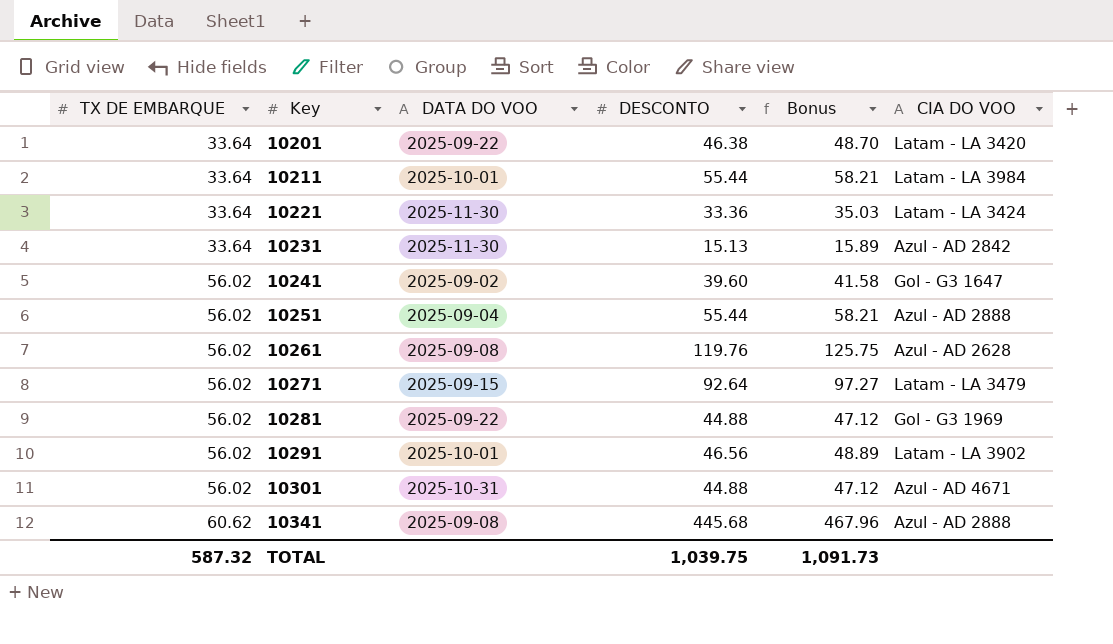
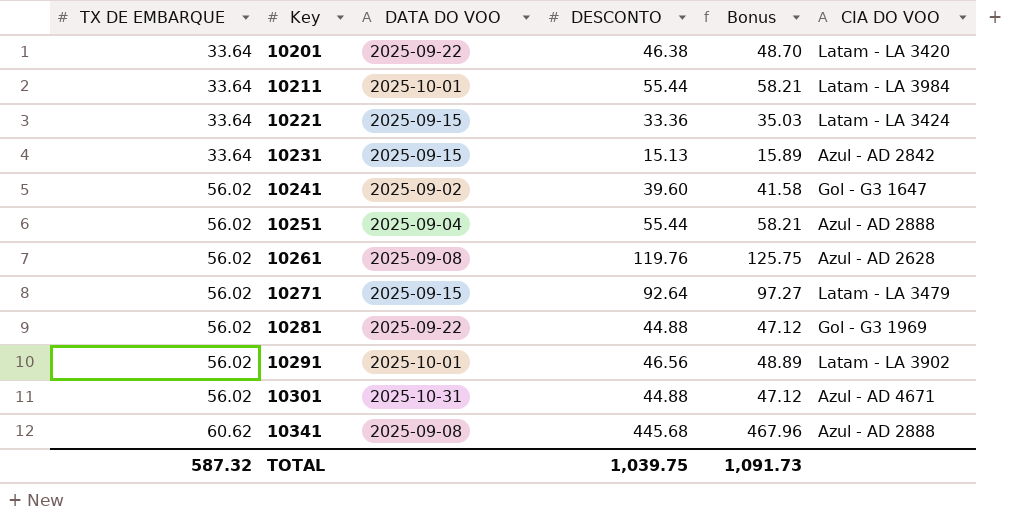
10221 | DATA DO VOO: 2025-11-30 -> 2025-09-15
10231 | DATA DO VOO: 2025-11-30 -> 2025-09-15

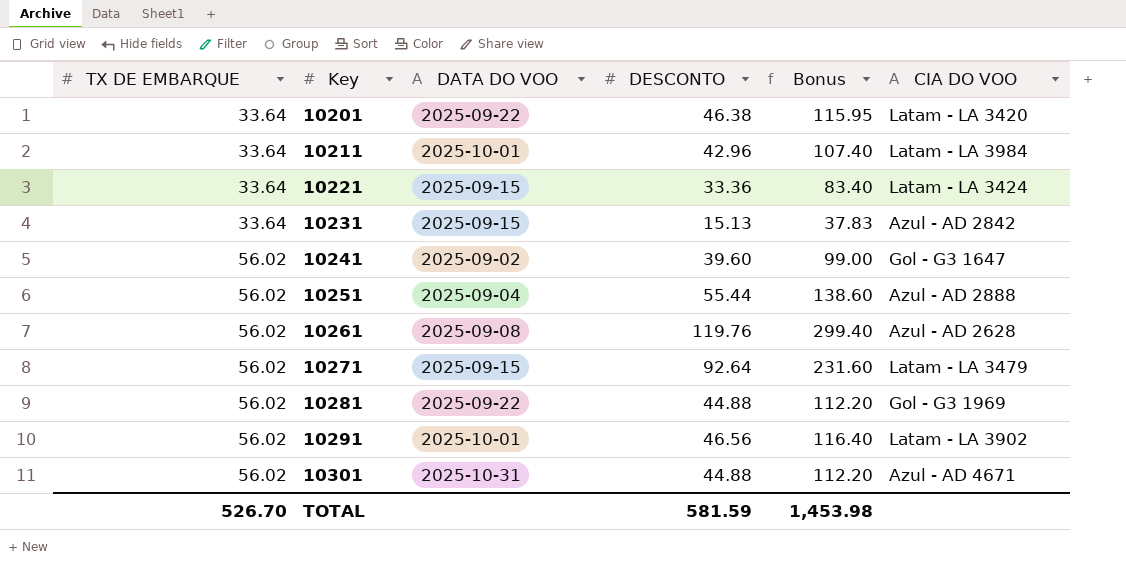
column Bonus | formula: [DESCONTO] * 1.05 -> [DESCONTO] * 2.5
row 10341: 60.62 | 2025-09-08 | 445.68 | 467.96 | Azul - AD 2888 -> none
10211 | DESCONTO: 55.44 -> 42.96
TOTAL | TX DE EMBARQUE: 587.32 -> 526.70
TOTAL | DESCONTO: 1,039.75 -> 581.59
TOTAL | Bonus: 1,091.73 -> 1,453.98

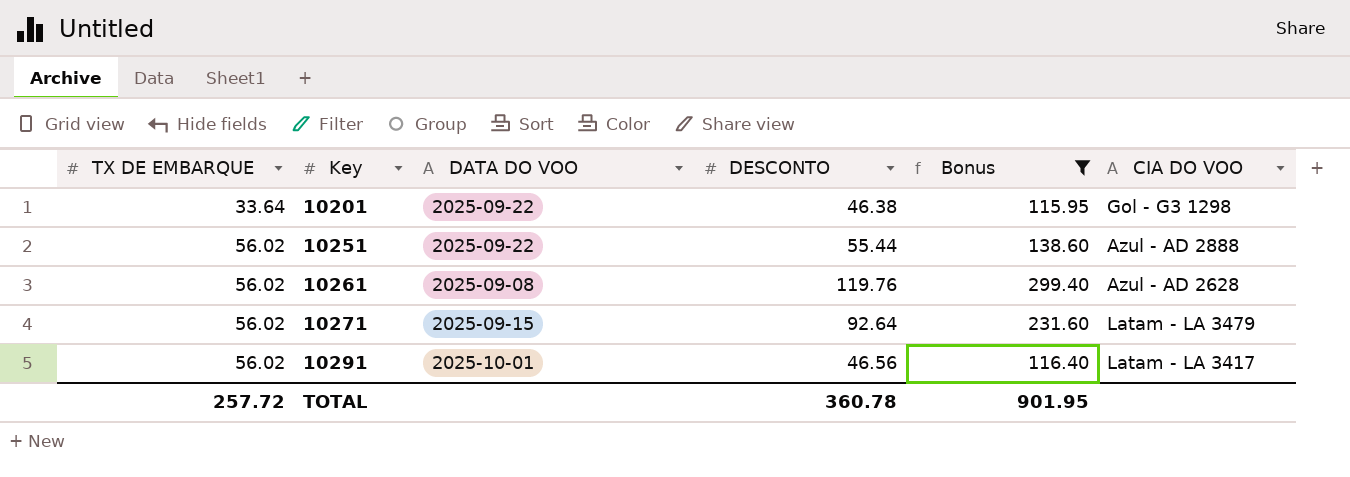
filter: none -> Bonus >= 115.95
10201 | CIA DO VOO: Latam - LA 3420 -> Gol - G3 1298
10251 | DATA DO VOO: 2025-09-04 -> 2025-09-22
10291 | CIA DO VOO: Latam - LA 3902 -> Latam - LA 3417
TOTAL | TX DE EMBARQUE: 526.70 -> 257.72
TOTAL | DESCONTO: 581.59 -> 360.78
TOTAL | Bonus: 1,453.98 -> 901.95

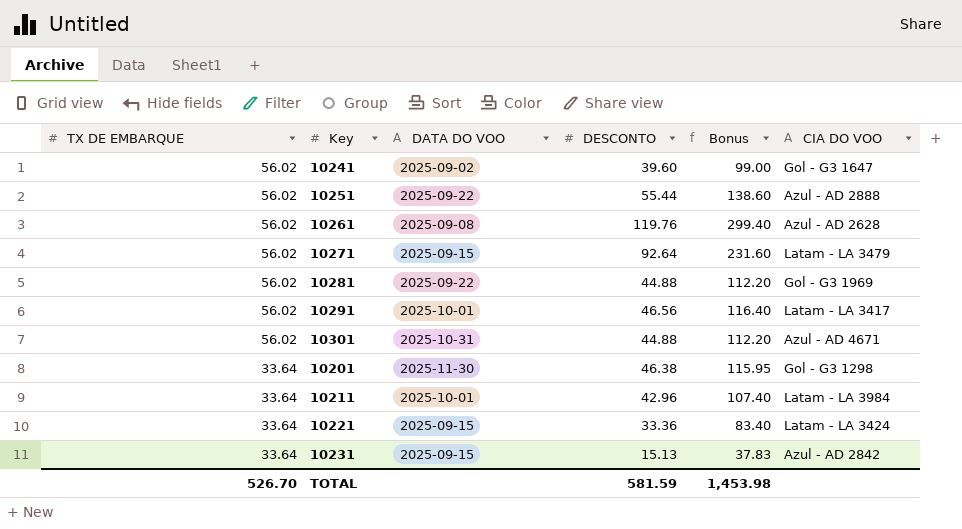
filter: Bonus >= 115.95 -> none
row order: TX DE EMBARQUE ascending -> TX DE EMBARQUE descending
10201 | DATA DO VOO: 2025-09-22 -> 2025-11-30
TOTAL | TX DE EMBARQUE: 257.72 -> 526.70
TOTAL | DESCONTO: 360.78 -> 581.59
TOTAL | Bonus: 901.95 -> 1,453.98

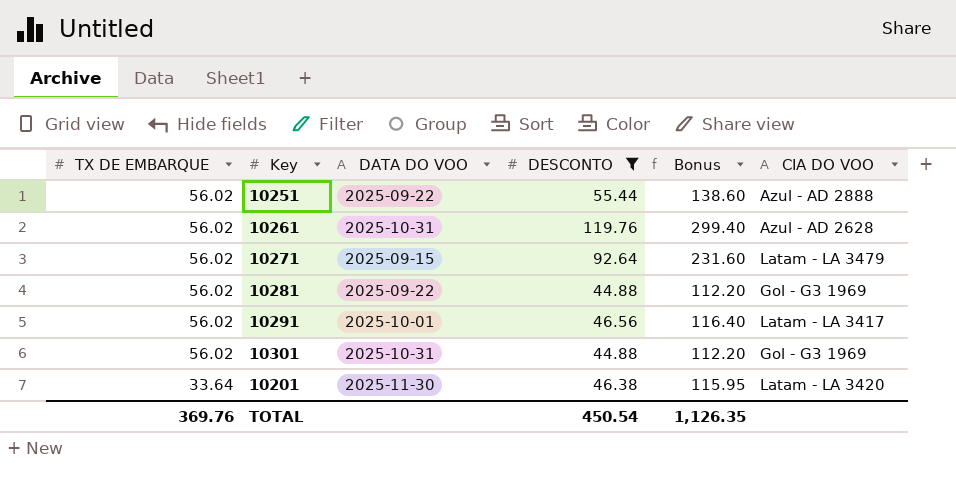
filter: none -> DESCONTO >= 44.88
10261 | DATA DO VOO: 2025-09-08 -> 2025-10-31
10301 | CIA DO VOO: Azul - AD 4671 -> Gol - G3 1969
10201 | CIA DO VOO: Gol - G3 1298 -> Latam - LA 3420
TOTAL | TX DE EMBARQUE: 526.70 -> 369.76
TOTAL | DESCONTO: 581.59 -> 450.54
TOTAL | Bonus: 1,453.98 -> 1,126.35

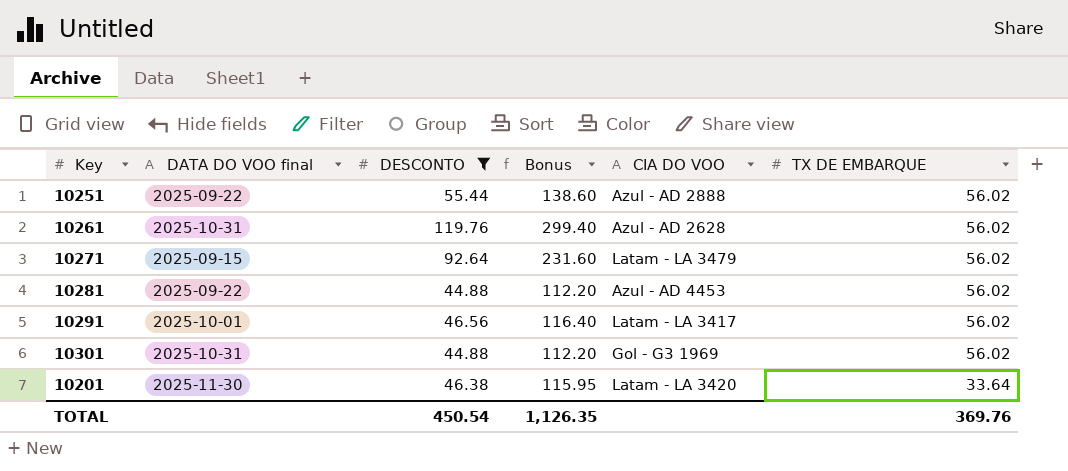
column name: DATA DO VOO -> DATA DO VOO final
column TX DE EMBARQUE | position: 1 -> 6
10281 | CIA DO VOO: Gol - G3 1969 -> Azul - AD 4453

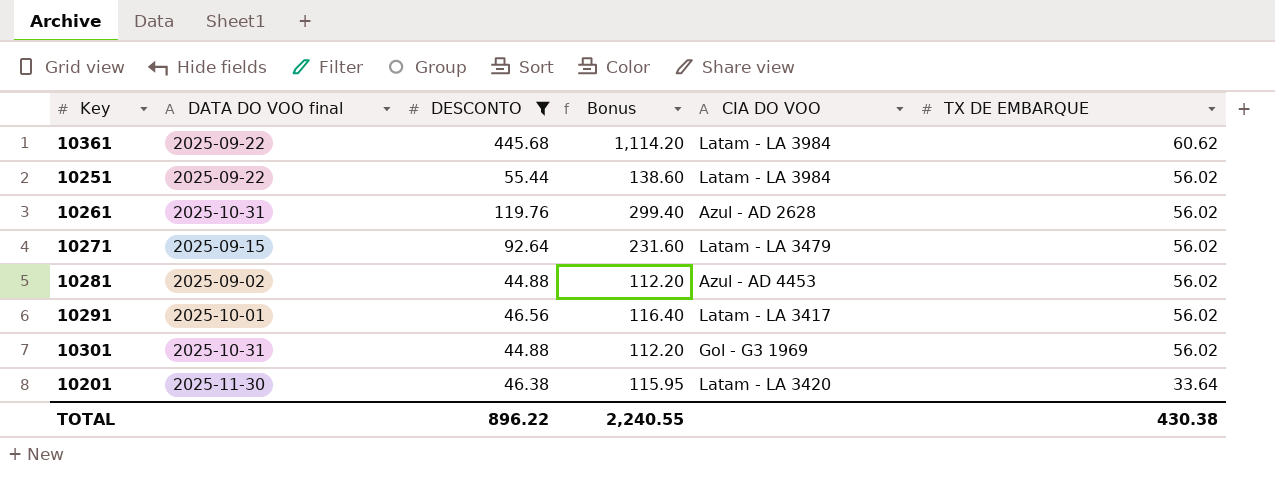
row 10361: none -> 2025-09-22 | 445.68 | 1,114.20 | Latam - LA 3984 | 60.62
10251 | CIA DO VOO: Azul - AD 2888 -> Latam - LA 3984
10281 | DATA DO VOO final: 2025-09-22 -> 2025-09-02
TOTAL | DESCONTO: 450.54 -> 896.22
TOTAL | Bonus: 1,126.35 -> 2,240.55
TOTAL | TX DE EMBARQUE: 369.76 -> 430.38

